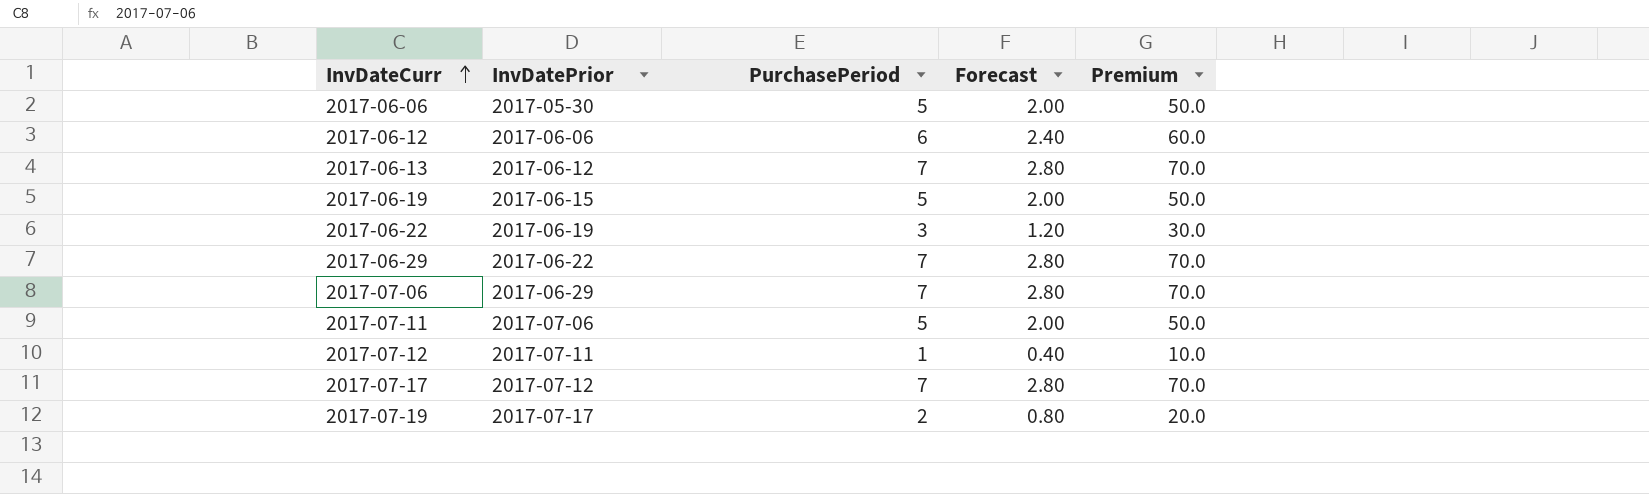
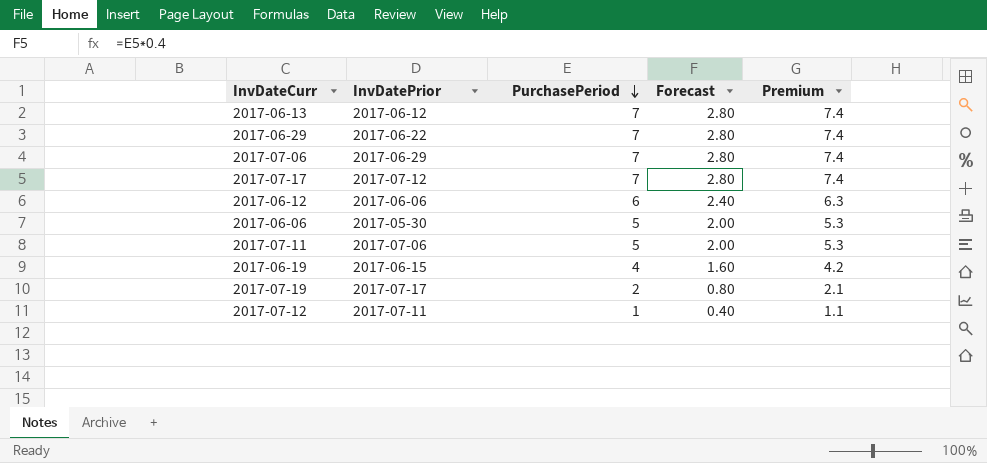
row order: InvDateCurr ascending -> PurchasePeriod descending
column Premium | formula: [PurchasePeriod] * 10 -> [PurchasePeriod] * 1.05
row 2017-06-22: 2017-06-19 | 3 | 1.20 | 30.0 -> none
2017-06-19 | PurchasePeriod: 5 -> 4
2017-06-19 | Forecast: 2.00 -> 1.60

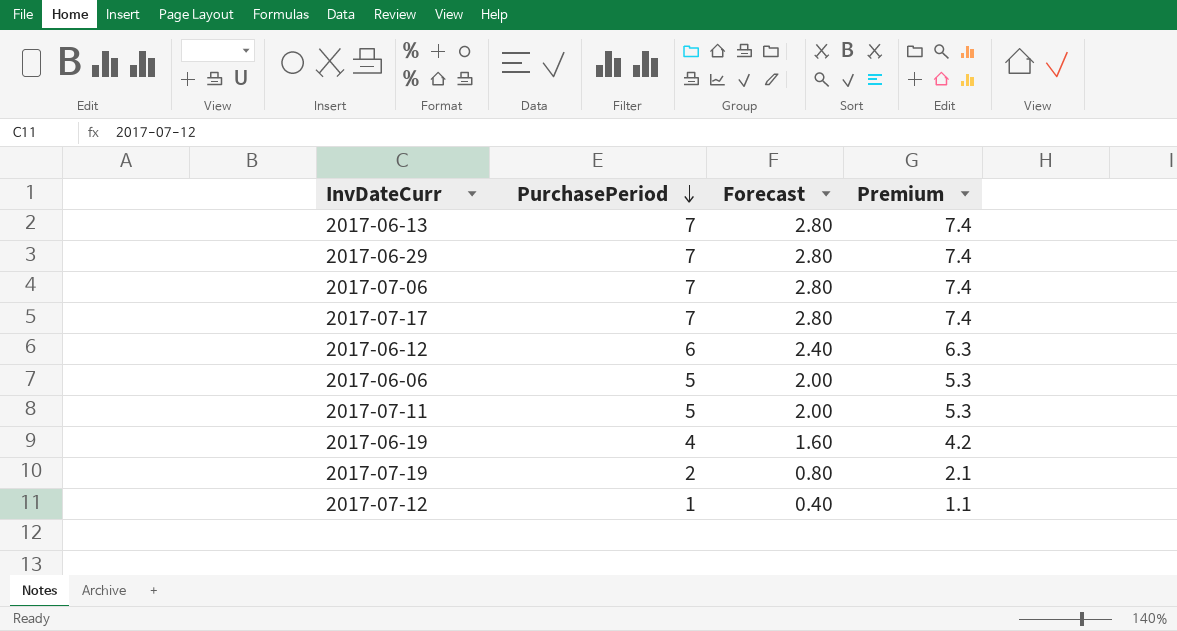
column InvDatePrior | position: 2 -> none

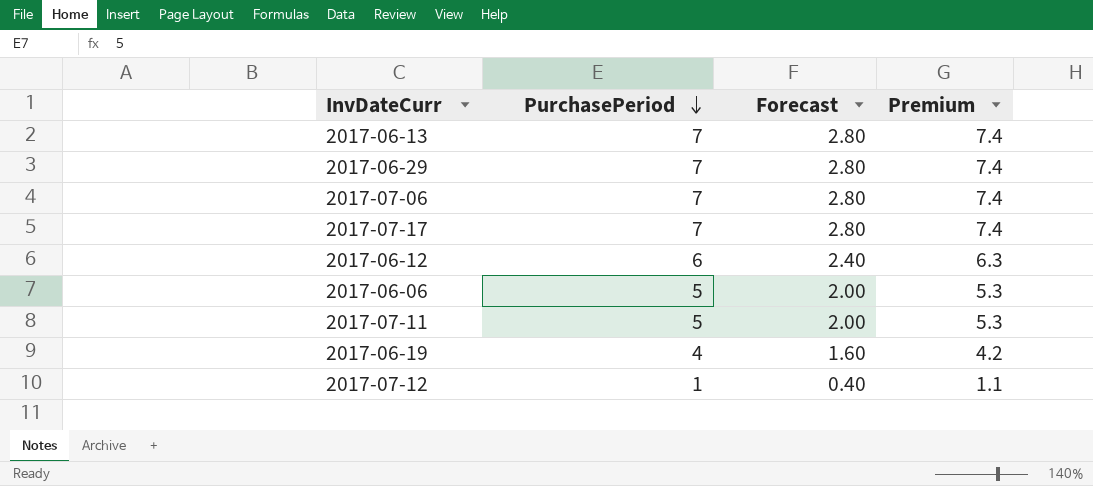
row 2017-07-19: 2 | 0.80 | 2.1 -> none

